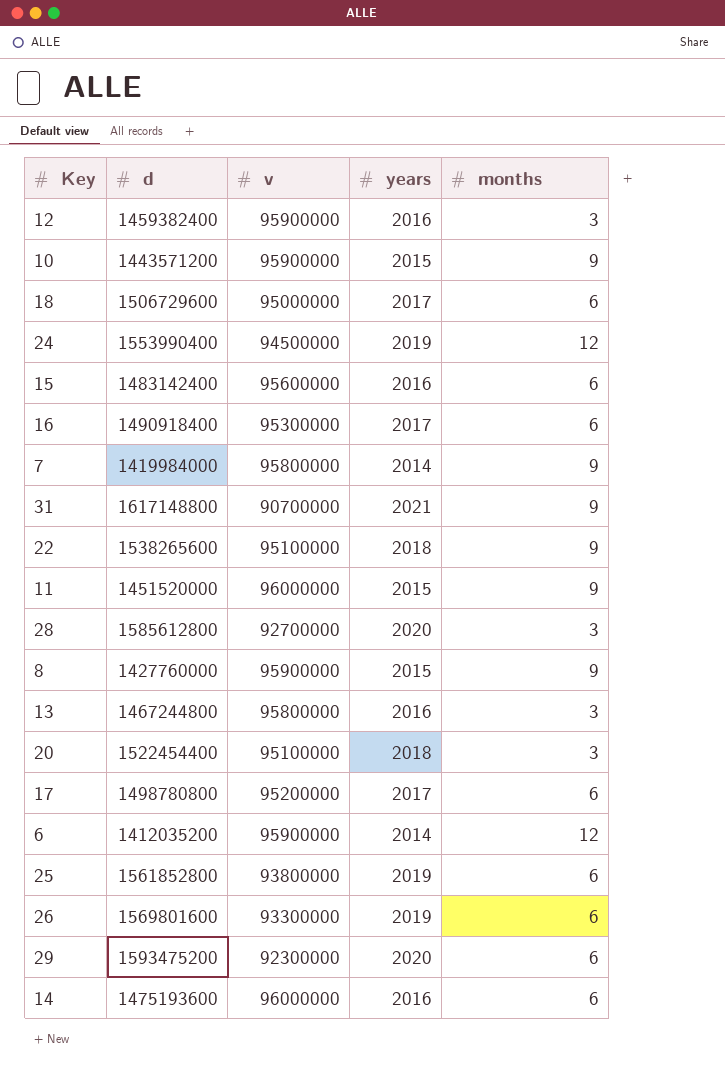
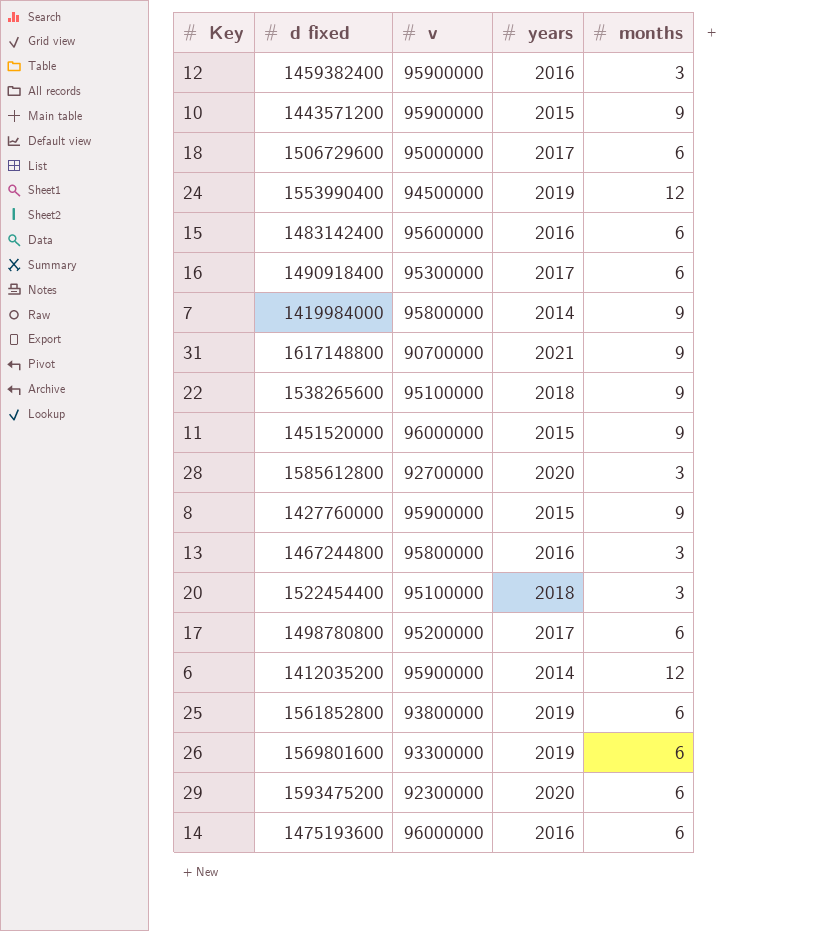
column name: d -> d fixed

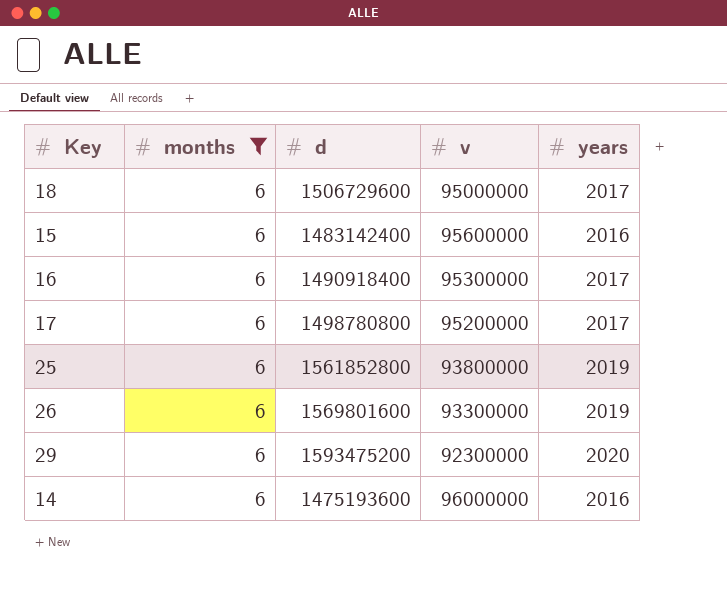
filter: none -> months = 6
column months | position: 5 -> 2
column name: d fixed -> d

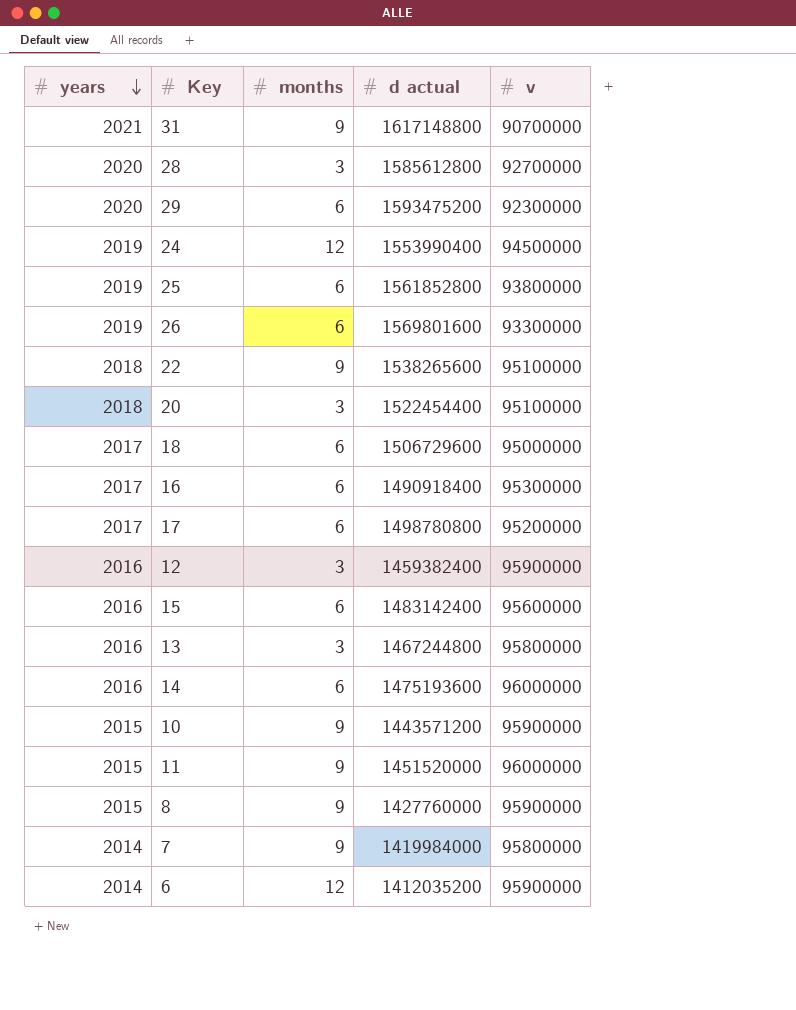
filter: months = 6 -> none
row order: none -> years descending
column years | position: 5 -> 1
column name: d -> d actual

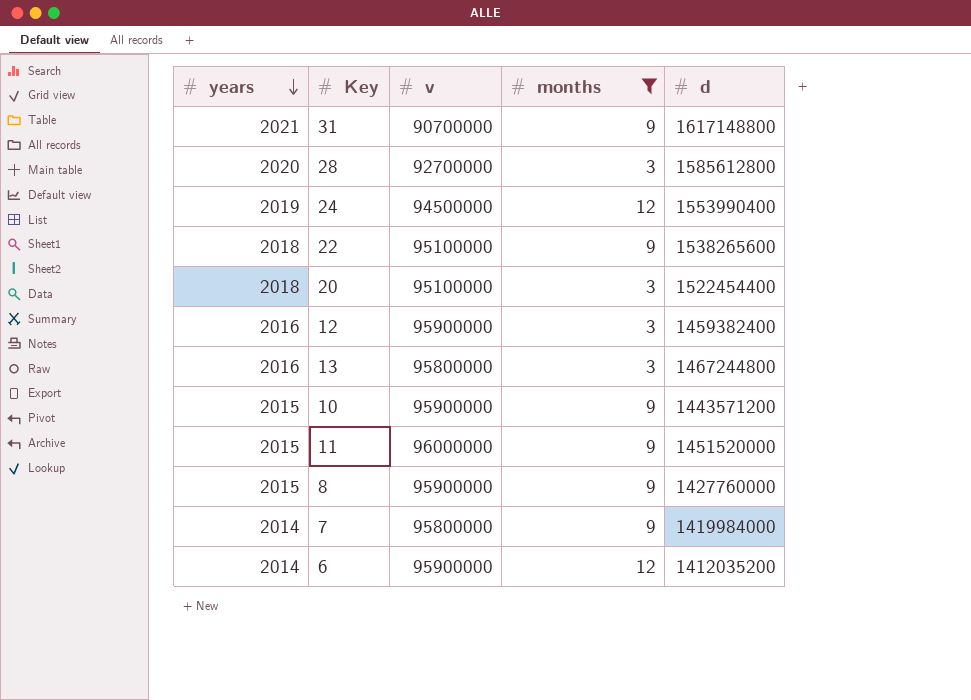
filter: none -> months != 6
column v | position: 5 -> 3
column name: d actual -> d

